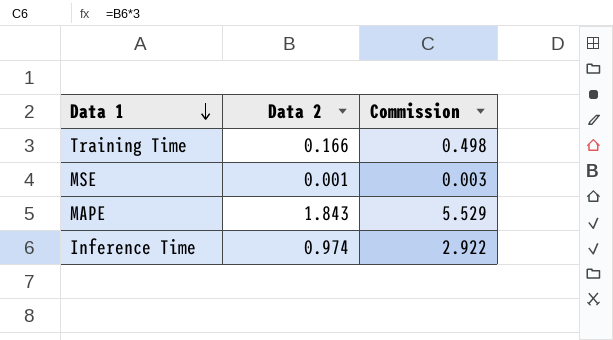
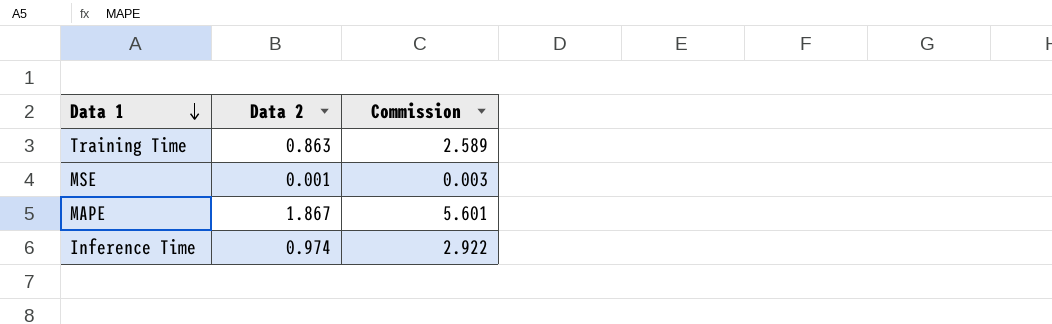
Training Time | Data 2: 0.166 -> 0.863
Training Time | Commission: 0.498 -> 2.589
MAPE | Data 2: 1.843 -> 1.867
MAPE | Commission: 5.529 -> 5.601

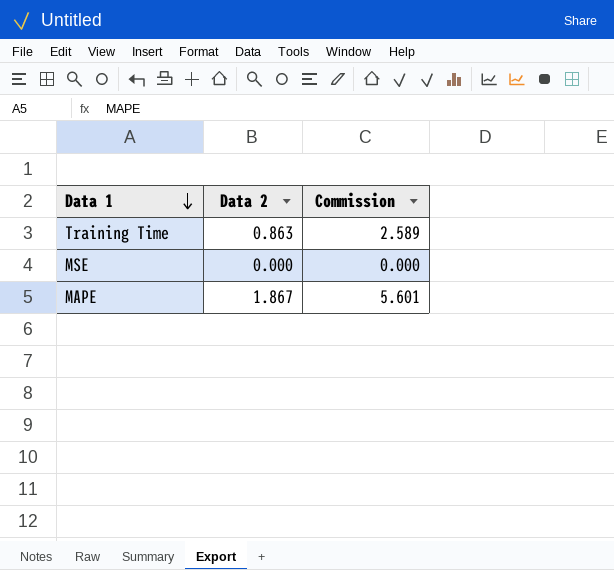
row Inference Time: 0.974 | 2.922 -> none
MSE | Data 2: 0.001 -> 0.000
MSE | Commission: 0.003 -> 0.000

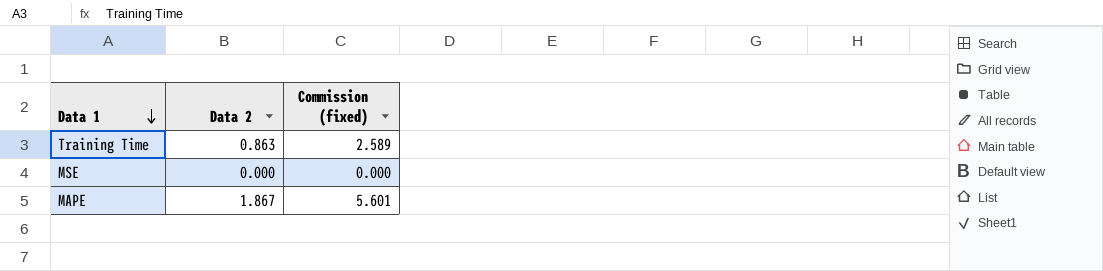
column name: Commission -> Commission (fixed)

